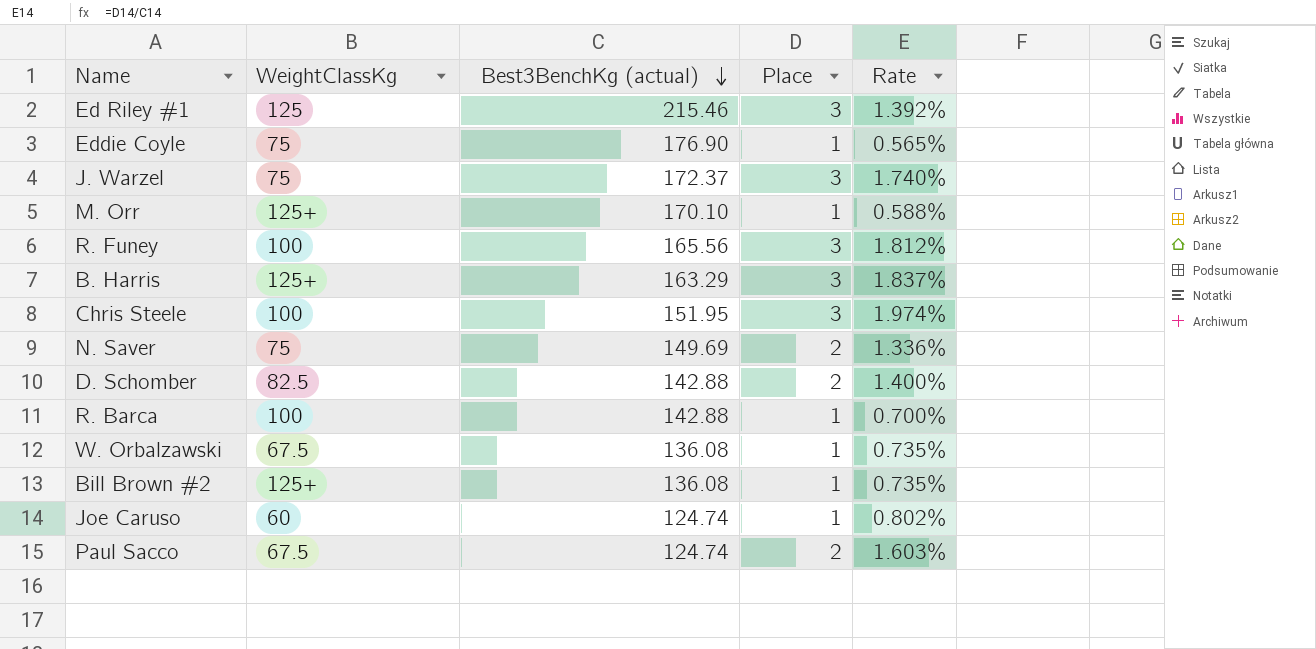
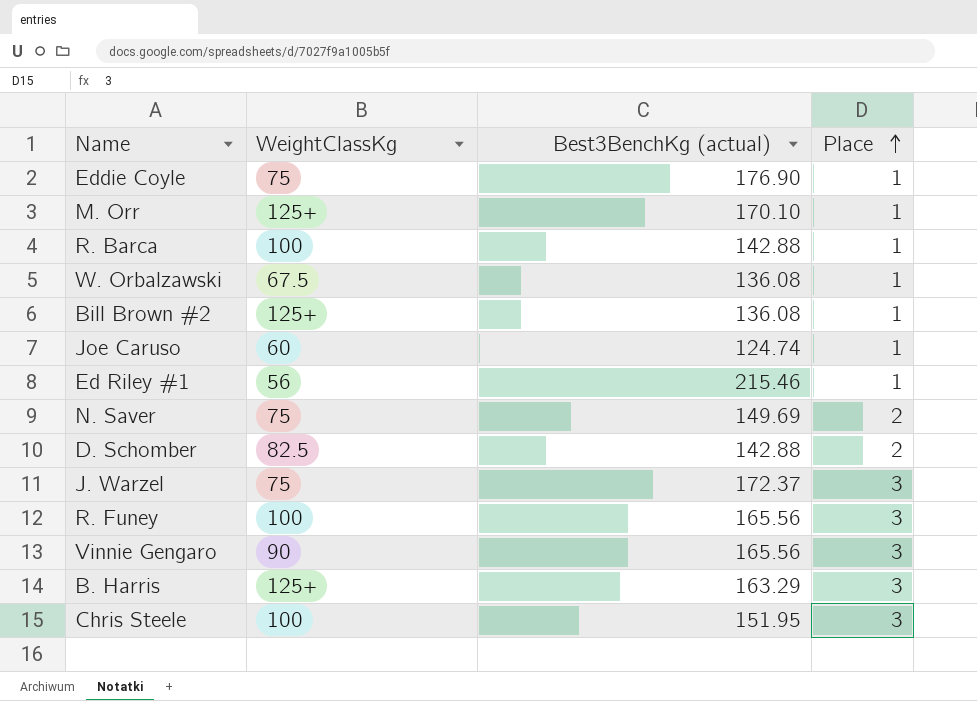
row order: Best3BenchKg (actual) descending -> Place ascending
column Rate | formula: [Place] / [Best3BenchKg (actual)] -> none
row Paul Sacco: 67.5 | 124.74 | 2 | 1.603% -> none
Ed Riley #1 | WeightClassKg: 125 -> 56
Ed Riley #1 | Place: 3 -> 1
row Vinnie Gengaro: none -> 90 | 165.56 | 3

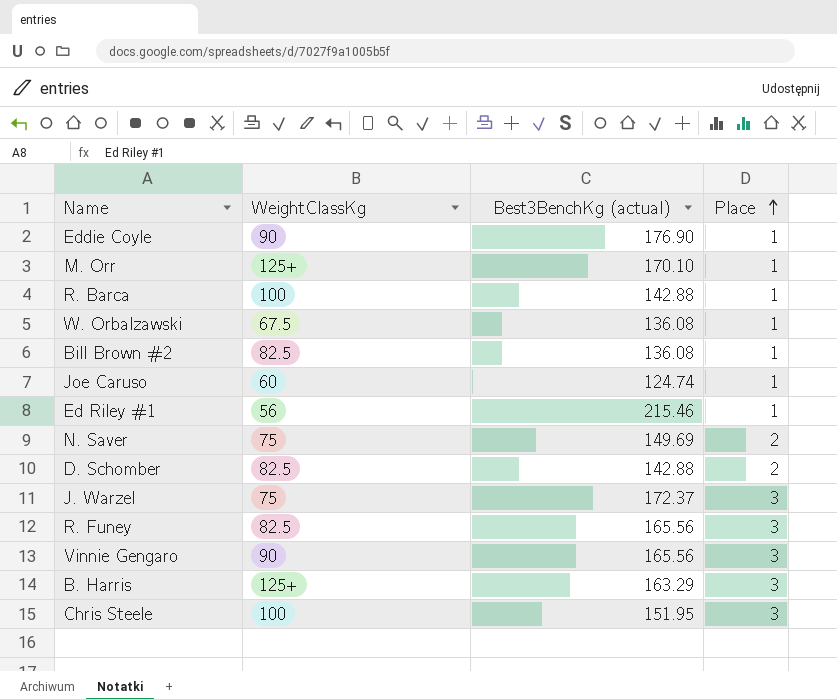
Eddie Coyle | WeightClassKg: 75 -> 90
Bill Brown #2 | WeightClassKg: 125+ -> 82.5
R. Funey | WeightClassKg: 100 -> 82.5

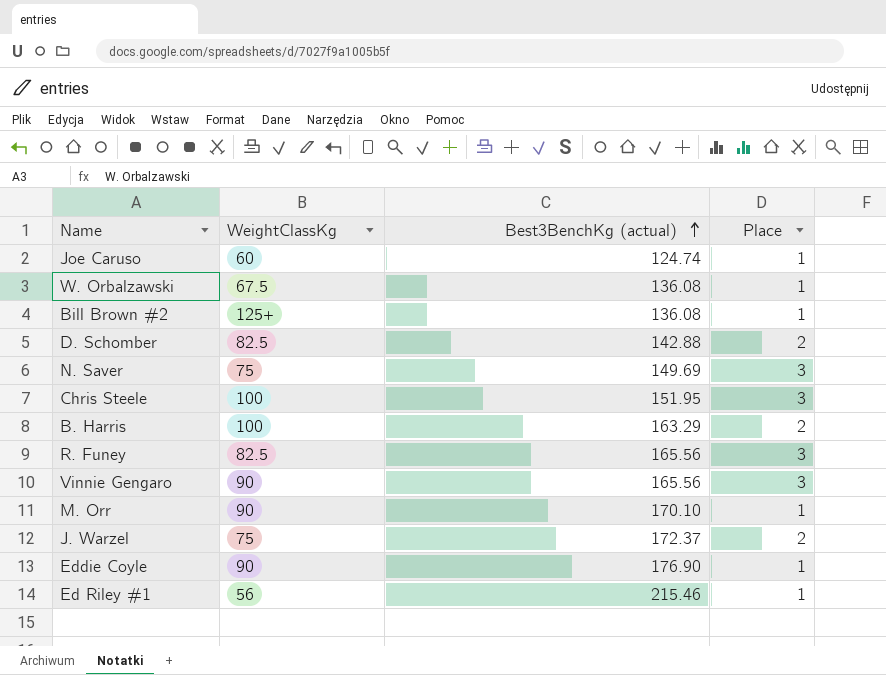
row order: Place ascending -> Best3BenchKg (actual) ascending
row R. Barca: 100 | 142.88 | 1 -> none
Bill Brown #2 | WeightClassKg: 82.5 -> 125+
N. Saver | Place: 2 -> 3
B. Harris | WeightClassKg: 125+ -> 100
B. Harris | Place: 3 -> 2
M. Orr | WeightClassKg: 125+ -> 90
J. Warzel | Place: 3 -> 2

